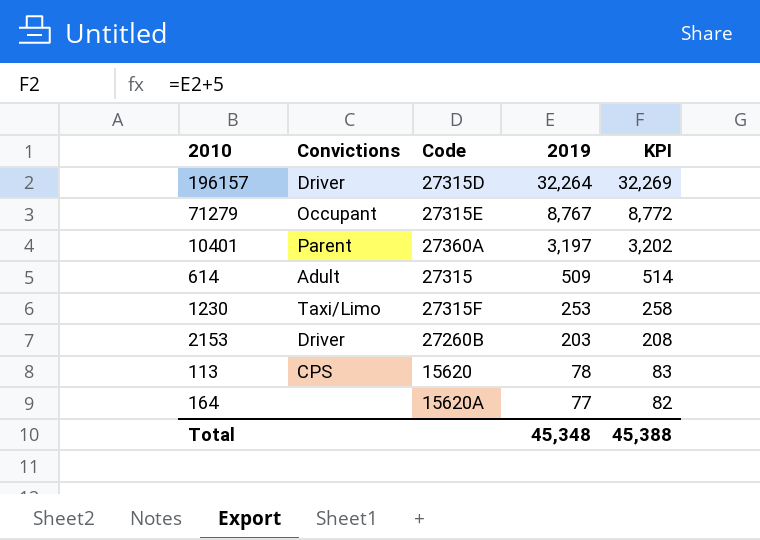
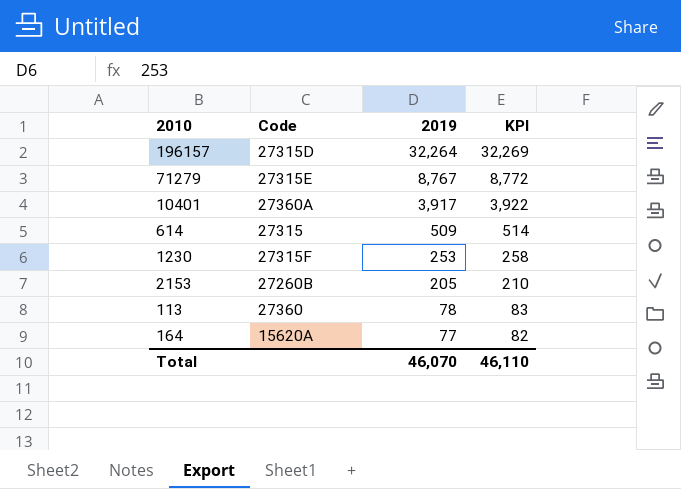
column Convictions | position: 2 -> none
10401 | 2019: 3,197 -> 3,917
10401 | KPI: 3,202 -> 3,922
2153 | 2019: 203 -> 205
2153 | KPI: 208 -> 210
113 | Code: 15620 -> 27360
Total | 2019: 45,348 -> 46,070
Total | KPI: 45,388 -> 46,110

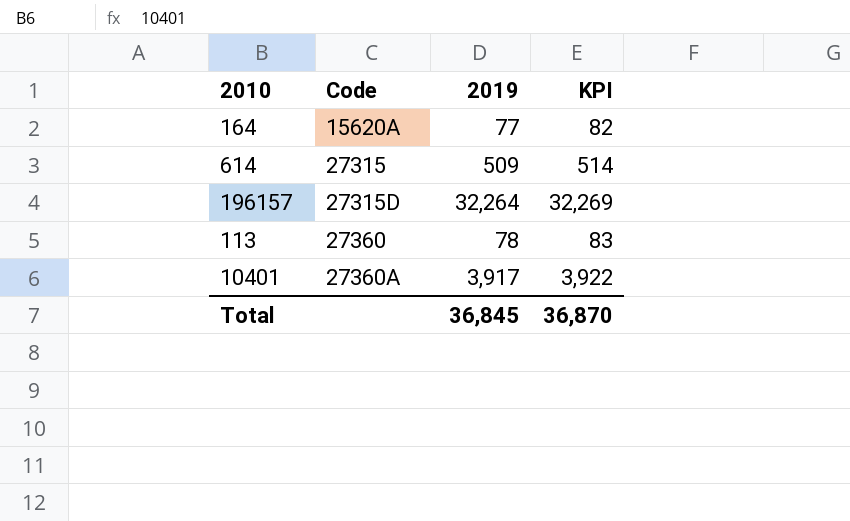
row order: 2019 descending -> Code ascending
row 71279: 27315E | 8,767 | 8,772 -> none
row 1230: 27315F | 253 | 258 -> none
row 2153: 27260B | 205 | 210 -> none
Total | 2019: 46,070 -> 36,845
Total | KPI: 46,110 -> 36,870

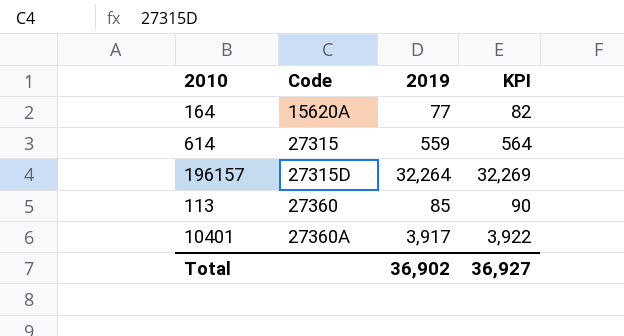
614 | 2019: 509 -> 559
614 | KPI: 514 -> 564
113 | 2019: 78 -> 85
113 | KPI: 83 -> 90
Total | 2019: 36,845 -> 36,902
Total | KPI: 36,870 -> 36,927

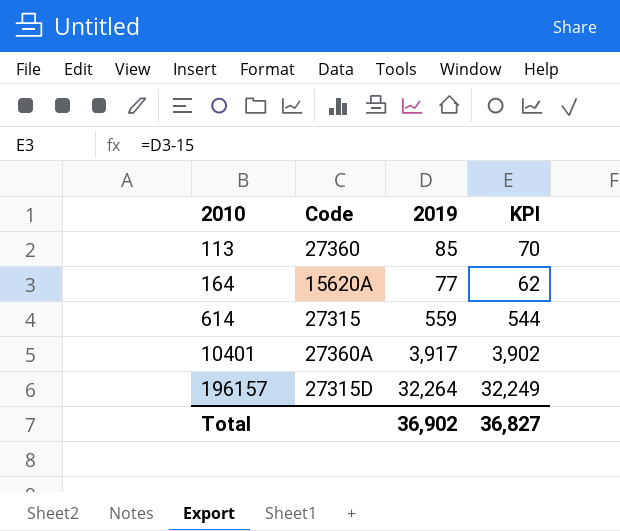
row order: Code ascending -> 2010 ascending
column KPI | formula: [2019] + 5 -> [2019] - 15
Total | KPI: 36,927 -> 36,827

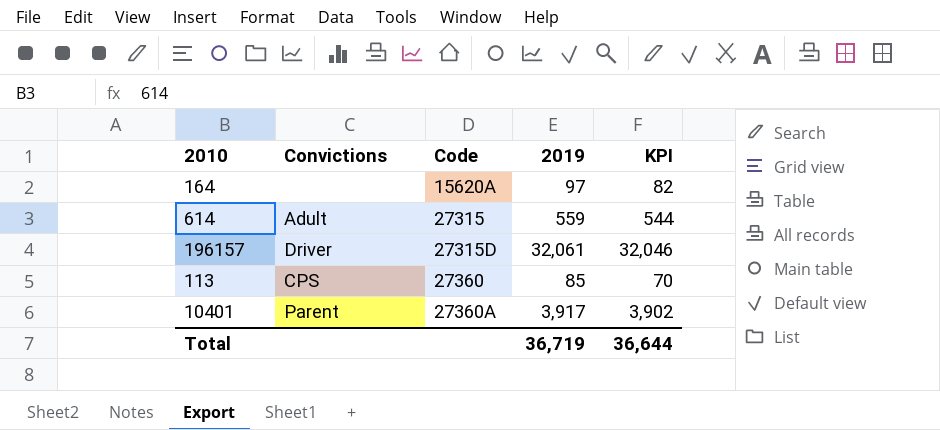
row order: 2010 ascending -> Code ascending
column Convictions | position: none -> 2
164 | 2019: 77 -> 97
164 | KPI: 62 -> 82
196157 | 2019: 32,264 -> 32,061
196157 | KPI: 32,249 -> 32,046
Total | 2019: 36,902 -> 36,719
Total | KPI: 36,827 -> 36,644

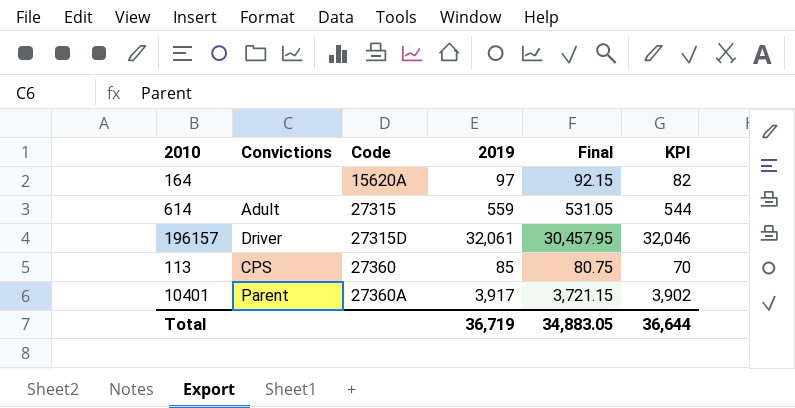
column Final | formula: none -> [2019] * 0.95

